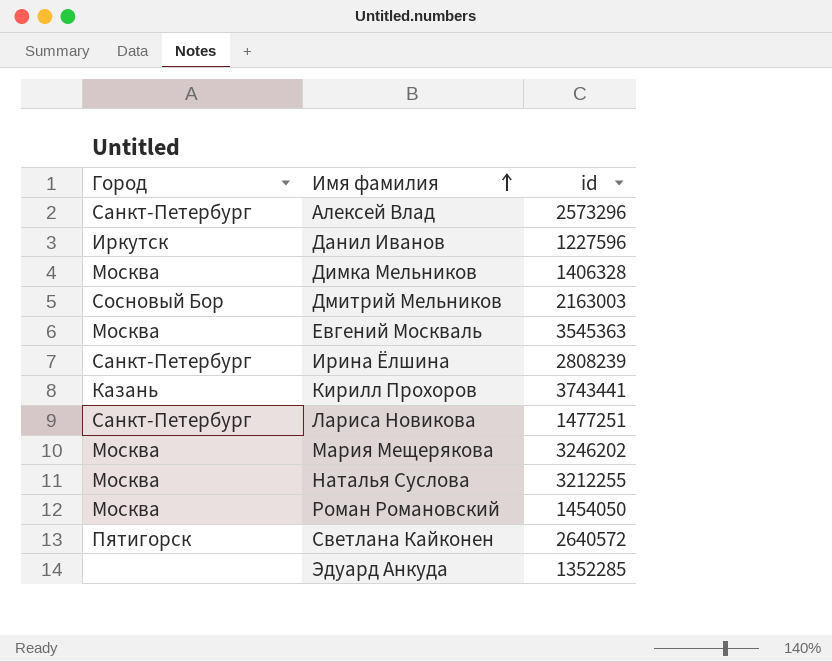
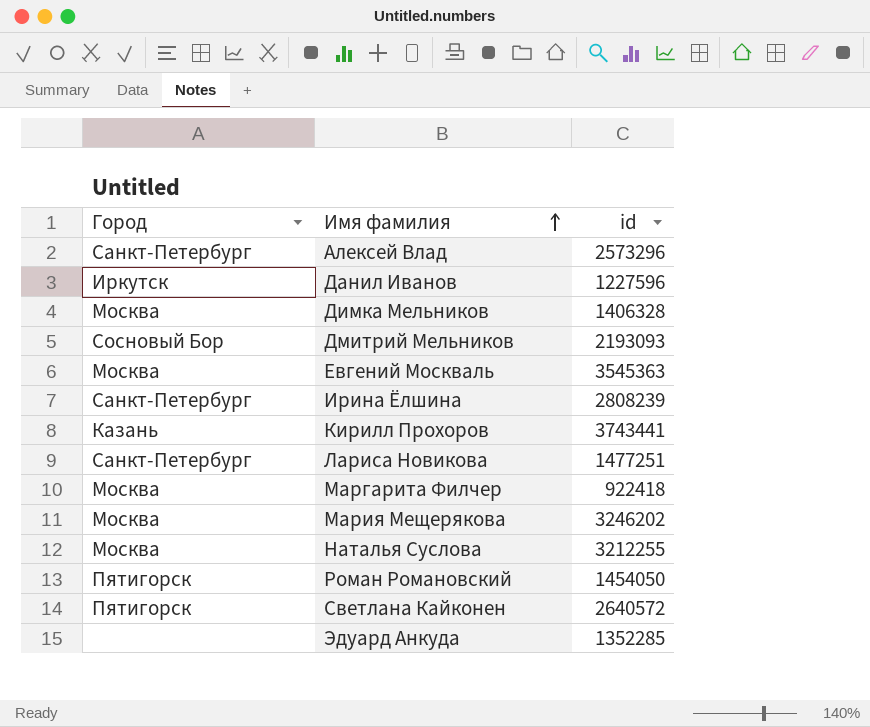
Дмитрий Мельников | id: 2163003 -> 2193093
row Маргарита Филчер: none -> Москва | 922418
Роман Романовский | Город: Москва -> Пятигорск

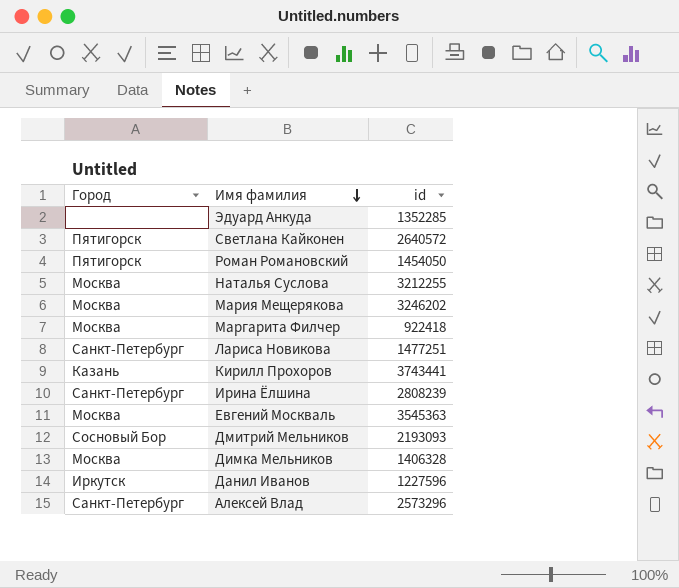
row order: Имя фамилия ascending -> Имя фамилия descending

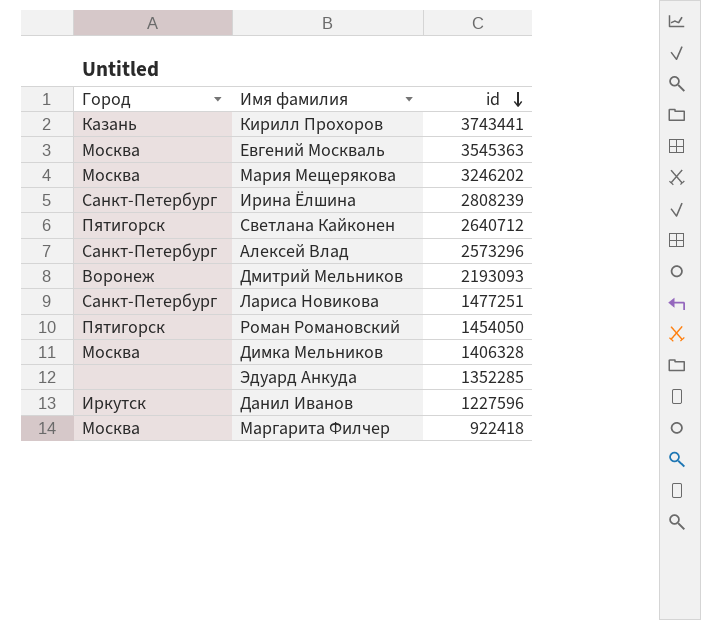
row order: Имя фамилия descending -> id descending
row Наталья Суслова: Москва | 3212255 -> none
Светлана Кайконен | id: 2640572 -> 2640712
Дмитрий Мельников | Город: Сосновый Бор -> Воронеж

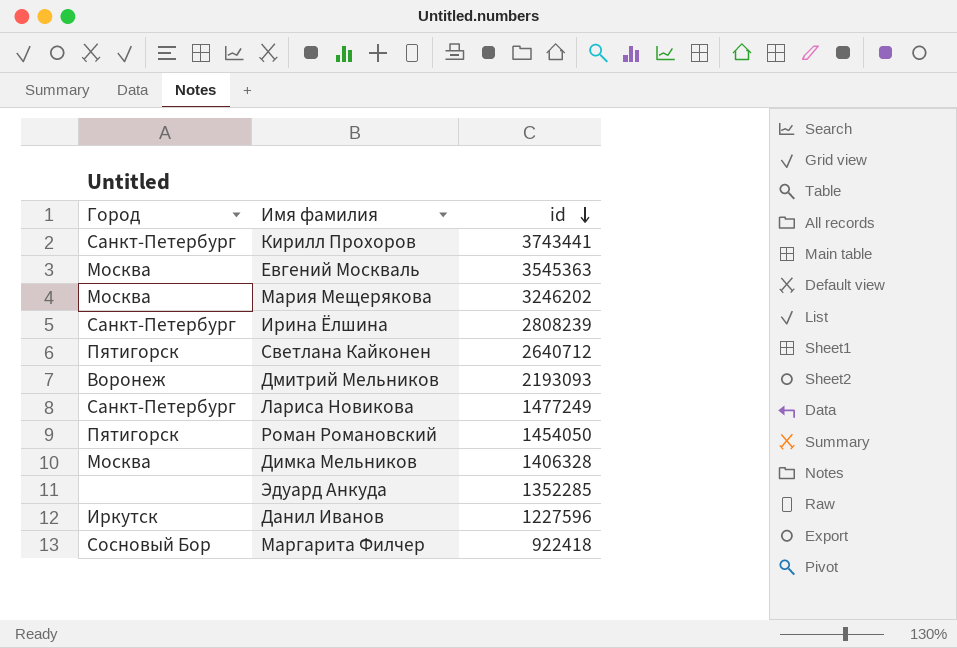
row Алексей Влад: Санкт-Петербург | 2573296 -> none
Кирилл Прохоров | Город: Казань -> Санкт-Петербург
Лариса Новикова | id: 1477251 -> 1477249
Маргарита Филчер | Город: Москва -> Сосновый Бор

